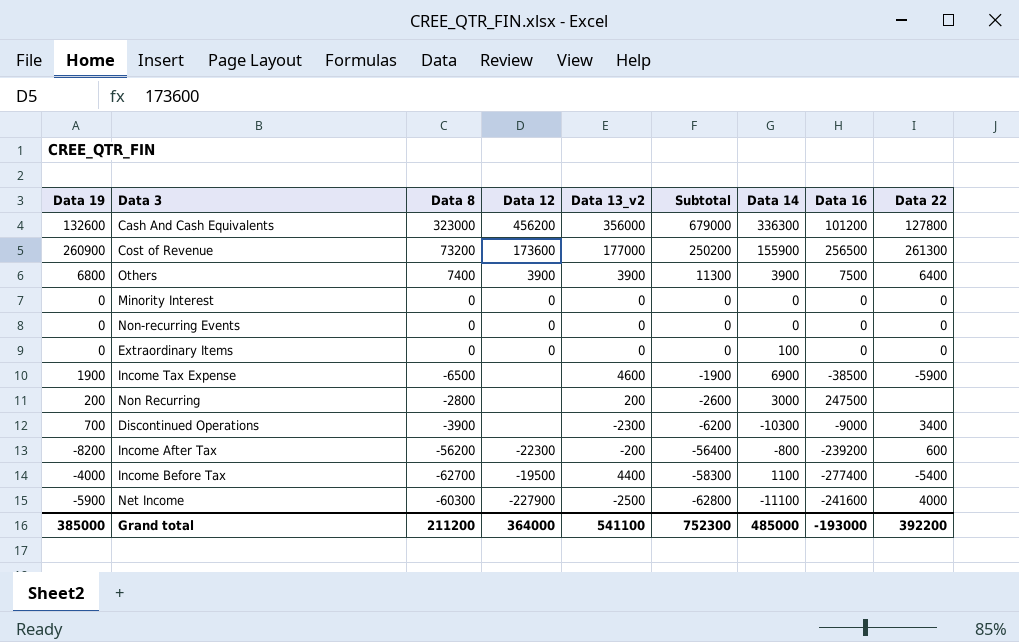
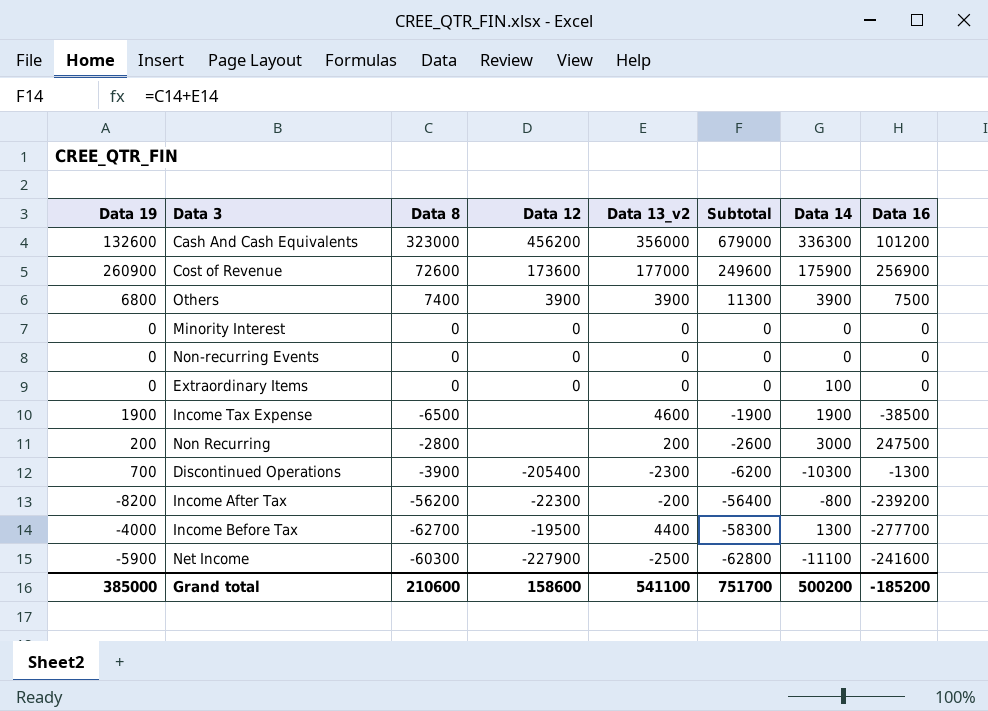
column Data 22 | position: 9 -> none
Cost of Revenue | Data 8: 73200 -> 72600
Cost of Revenue | Subtotal: 250200 -> 249600
Cost of Revenue | Data 14: 155900 -> 175900
Cost of Revenue | Data 16: 256500 -> 256900
Income Tax Expense | Data 14: 6900 -> 1900
Discontinued Operations | Data 12: none -> -205400
Discontinued Operations | Data 16: -9000 -> -1300
Income Before Tax | Data 14: 1100 -> 1300
Income Before Tax | Data 16: -277400 -> -277700
Grand total | Data 8: 211200 -> 210600
Grand total | Data 12: 364000 -> 158600
Grand total | Subtotal: 752300 -> 751700
Grand total | Data 14: 485000 -> 500200
Grand total | Data 16: -193000 -> -185200

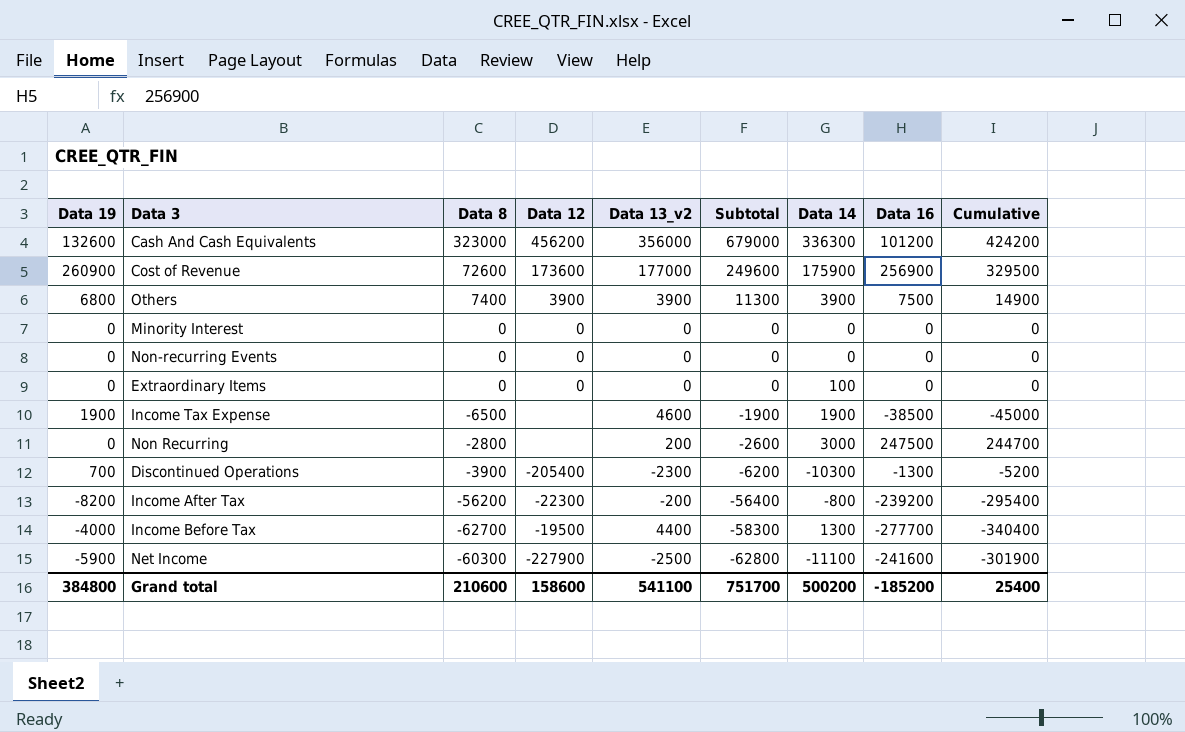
column Cumulative | formula: none -> [Data 8] + [Data 16]
Non Recurring | Data 19: 200 -> 0
Grand total | Data 19: 385000 -> 384800

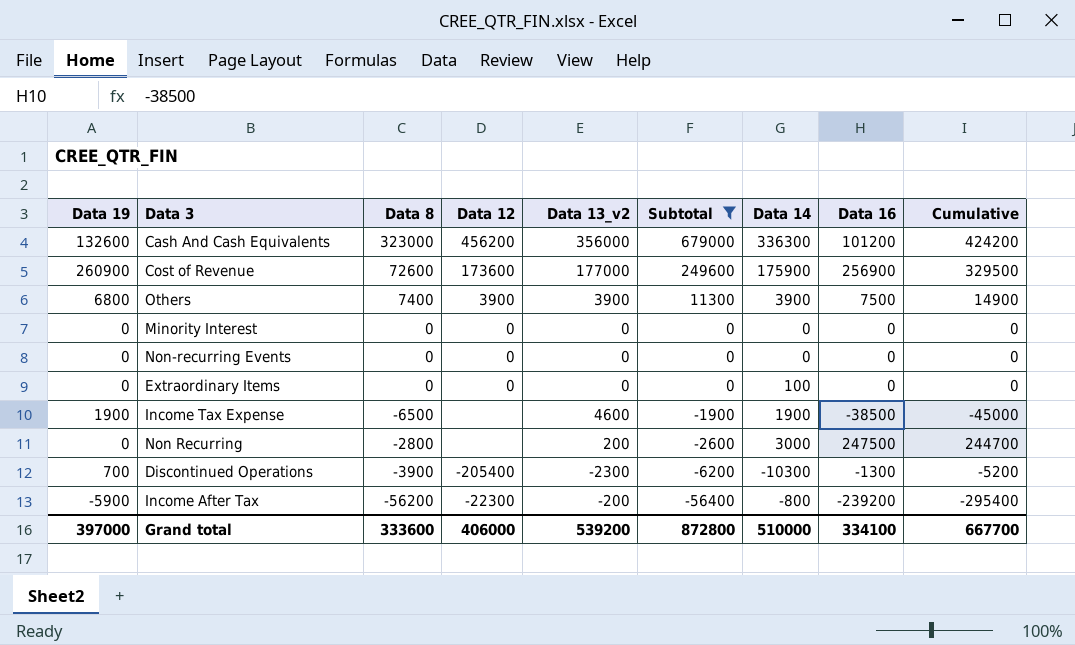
filter: none -> Subtotal >= -56400
Income After Tax | Data 19: -8200 -> -5900
Grand total | Data 19: 384800 -> 397000
Grand total | Data 8: 210600 -> 333600
Grand total | Data 12: 158600 -> 406000
Grand total | Data 13_v2: 541100 -> 539200
Grand total | Subtotal: 751700 -> 872800
Grand total | Data 14: 500200 -> 510000
Grand total | Data 16: -185200 -> 334100
Grand total | Cumulative: 25400 -> 667700

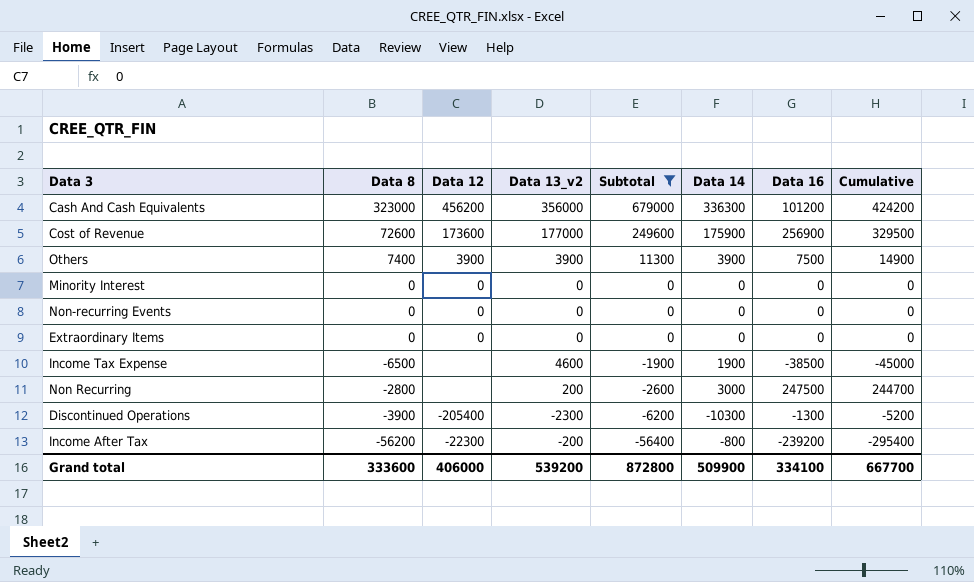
column Data 19 | position: 1 -> none
Extraordinary Items | Data 14: 100 -> 0
Grand total | Data 14: 510000 -> 509900

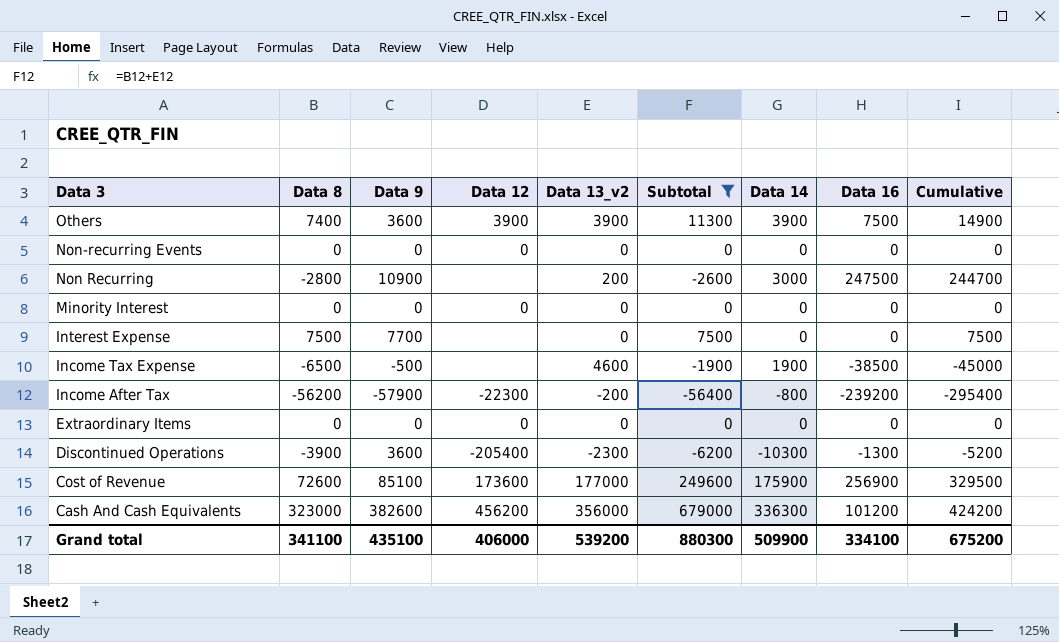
row order: Subtotal descending -> Data 3 descending
column Data 9 | position: none -> 3
row Interest Expense: none -> 7500 | 7700 | none | 0 | 7500 | 0 | 0 | 7500
Grand total | Data 8: 333600 -> 341100
Grand total | Subtotal: 872800 -> 880300
Grand total | Cumulative: 667700 -> 675200

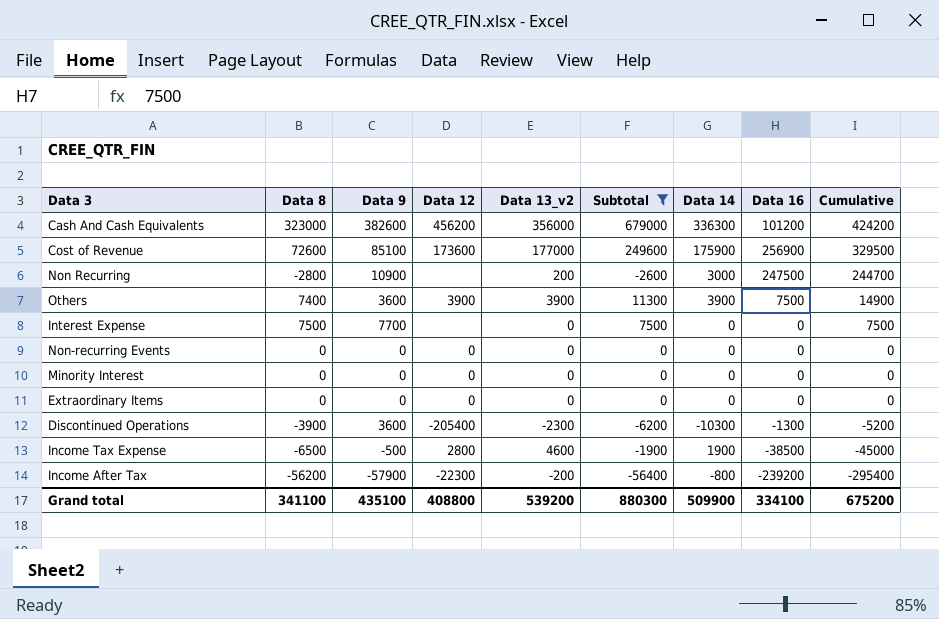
row order: Data 3 descending -> Cumulative descending
Income Tax Expense | Data 12: none -> 2800
Grand total | Data 12: 406000 -> 408800

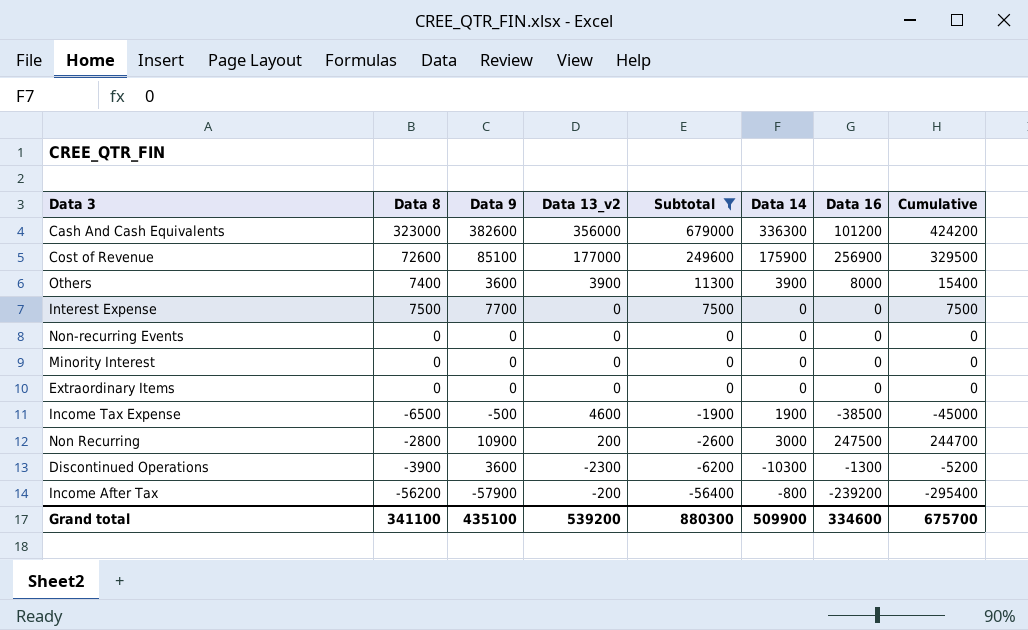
row order: Cumulative descending -> Subtotal descending
column Data 12 | position: 4 -> none
Others | Data 16: 7500 -> 8000
Others | Cumulative: 14900 -> 15400
Grand total | Data 16: 334100 -> 334600
Grand total | Cumulative: 675200 -> 675700

